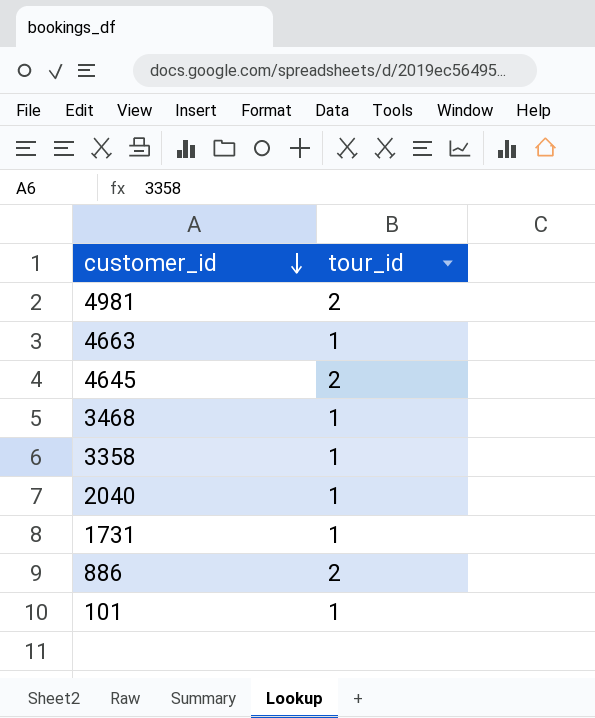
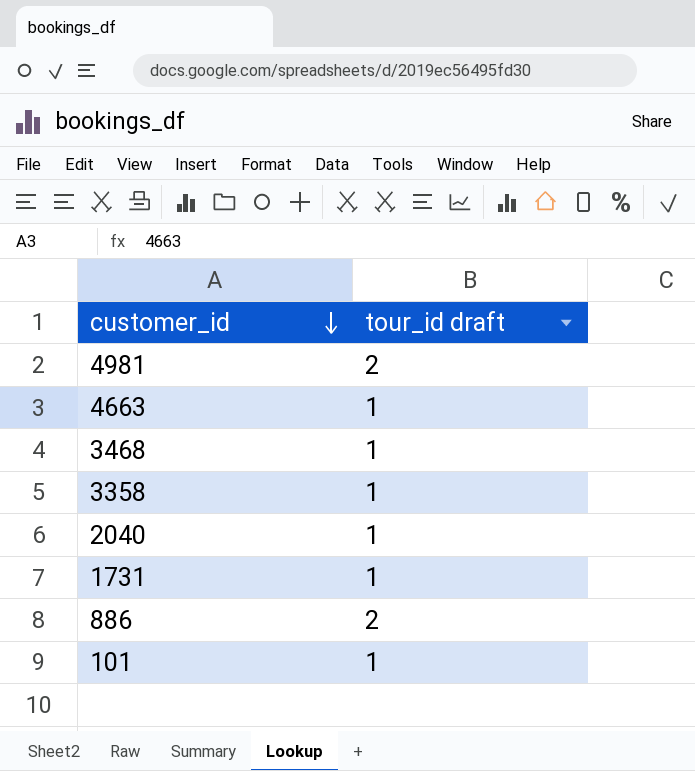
column name: tour_id -> tour_id draft
row 4645: 2 -> none

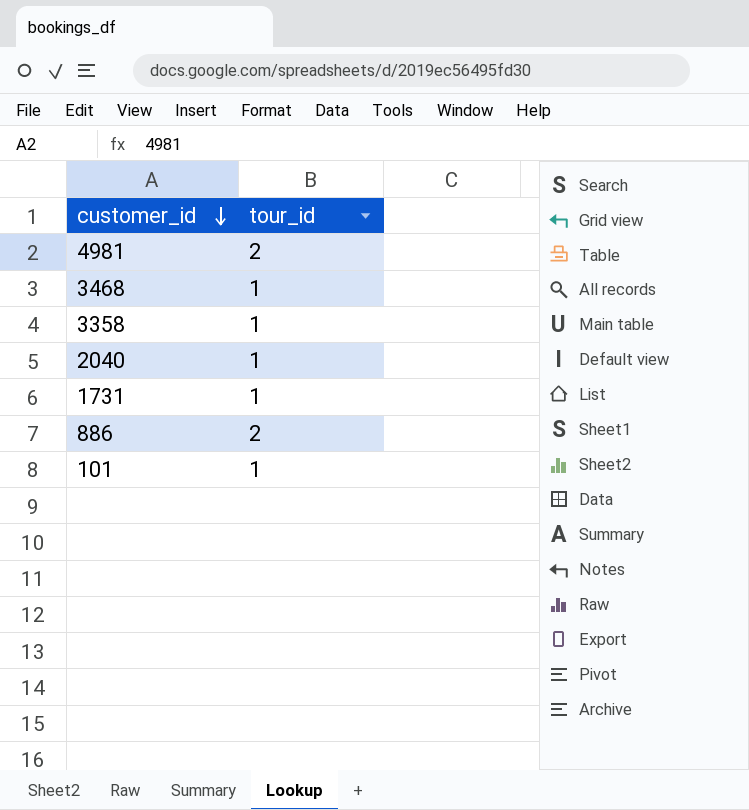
column name: tour_id draft -> tour_id
row 4663: 1 -> none

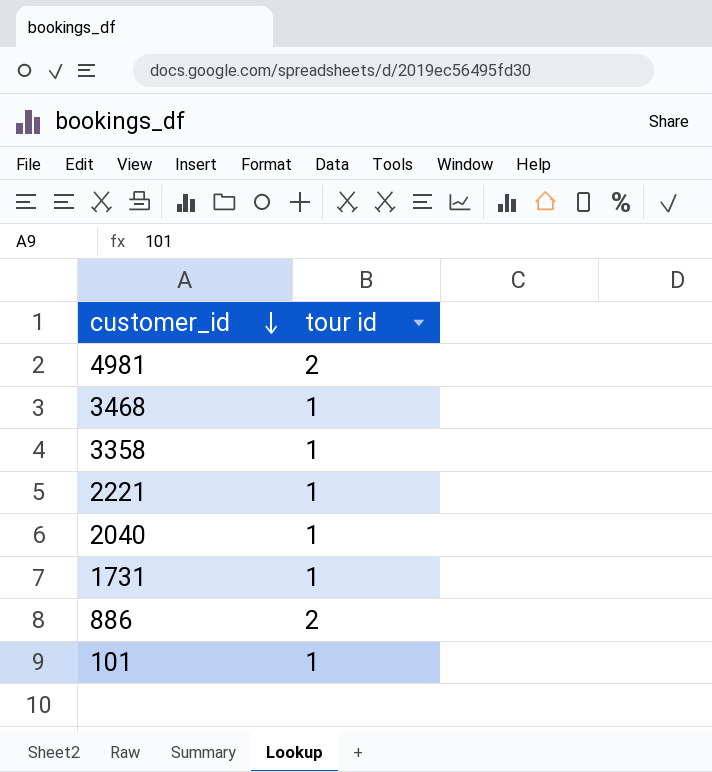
column name: tour_id -> tour id
row 2221: none -> 1

